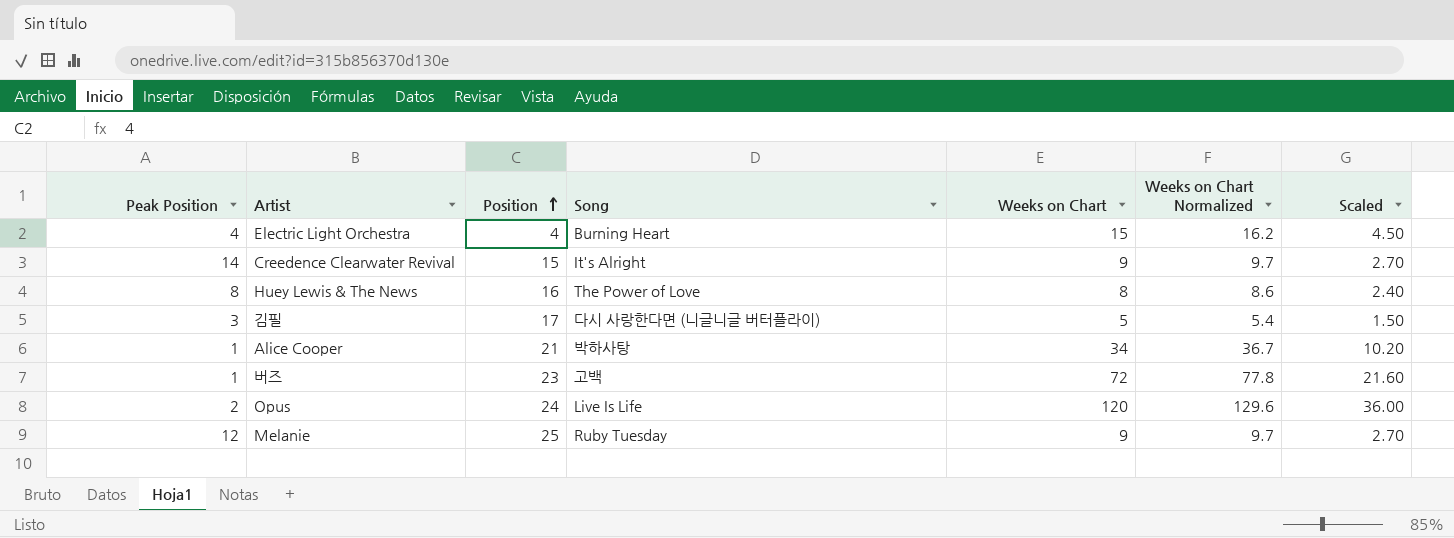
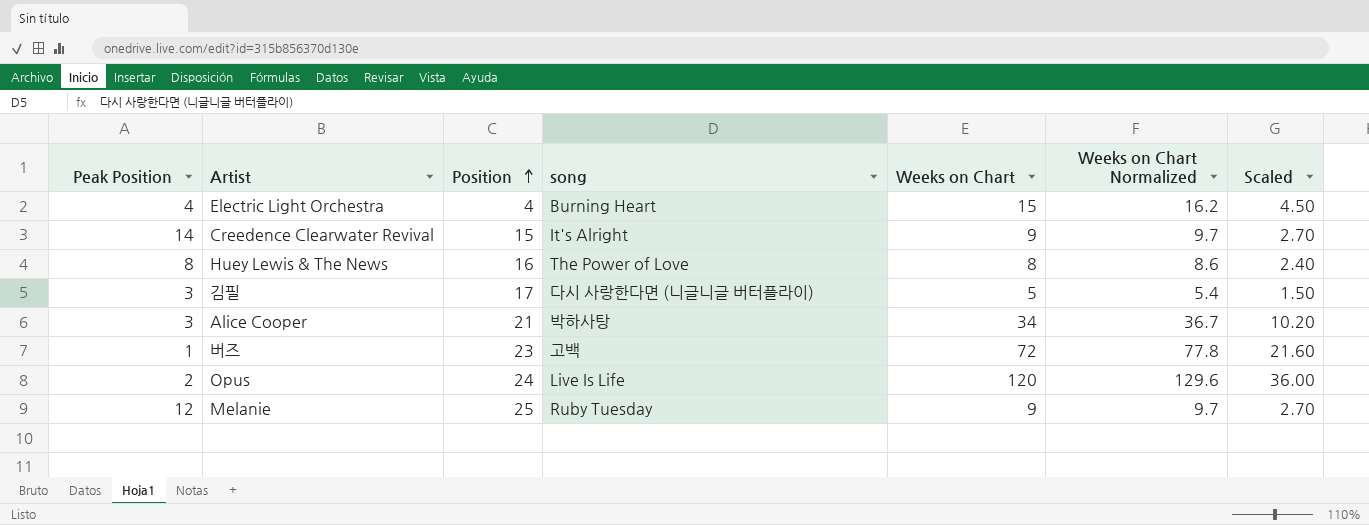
column name: Song -> song
Alice Cooper | Peak Position: 1 -> 3

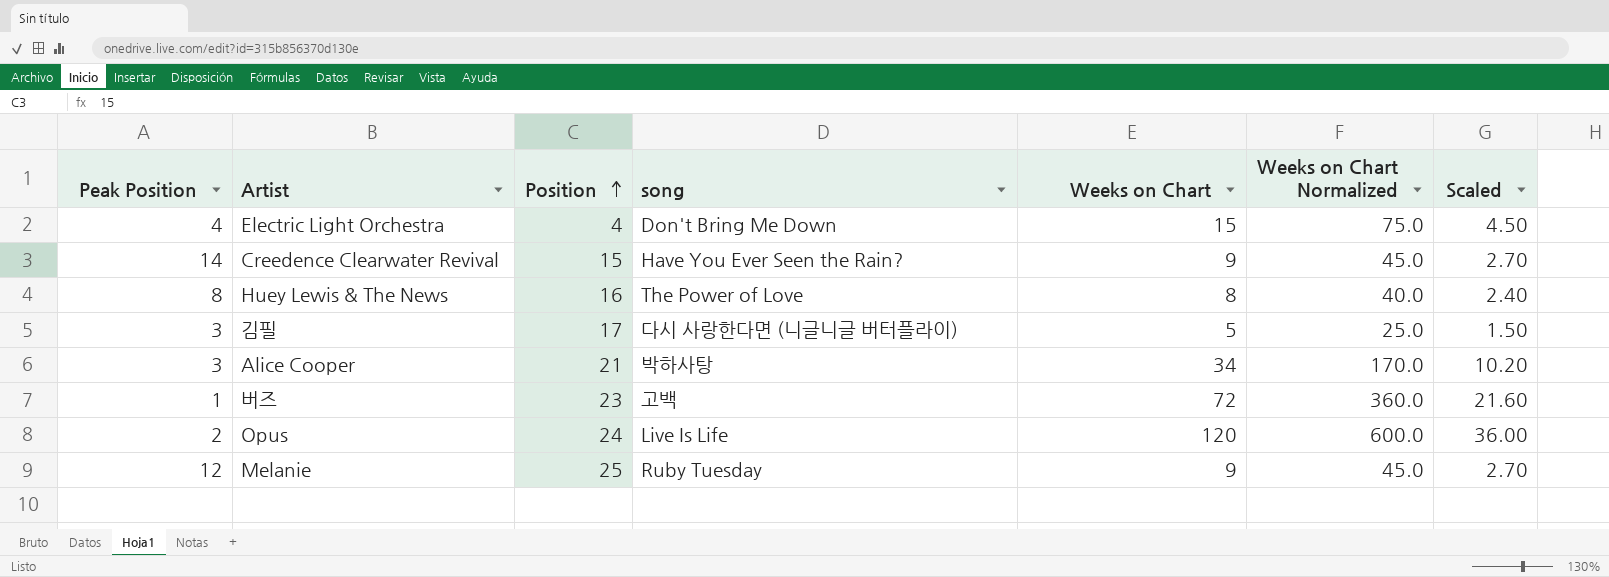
column Weeks on Chart Normalized | formula: [Weeks on Chart] * 1.08 -> [Weeks on Chart] * 5
Electric Light Orchestra | song: Burning Heart -> Don't Bring Me Down
Creedence Clearwater Revival | song: It's Alright -> Have You Ever Seen the Rain?

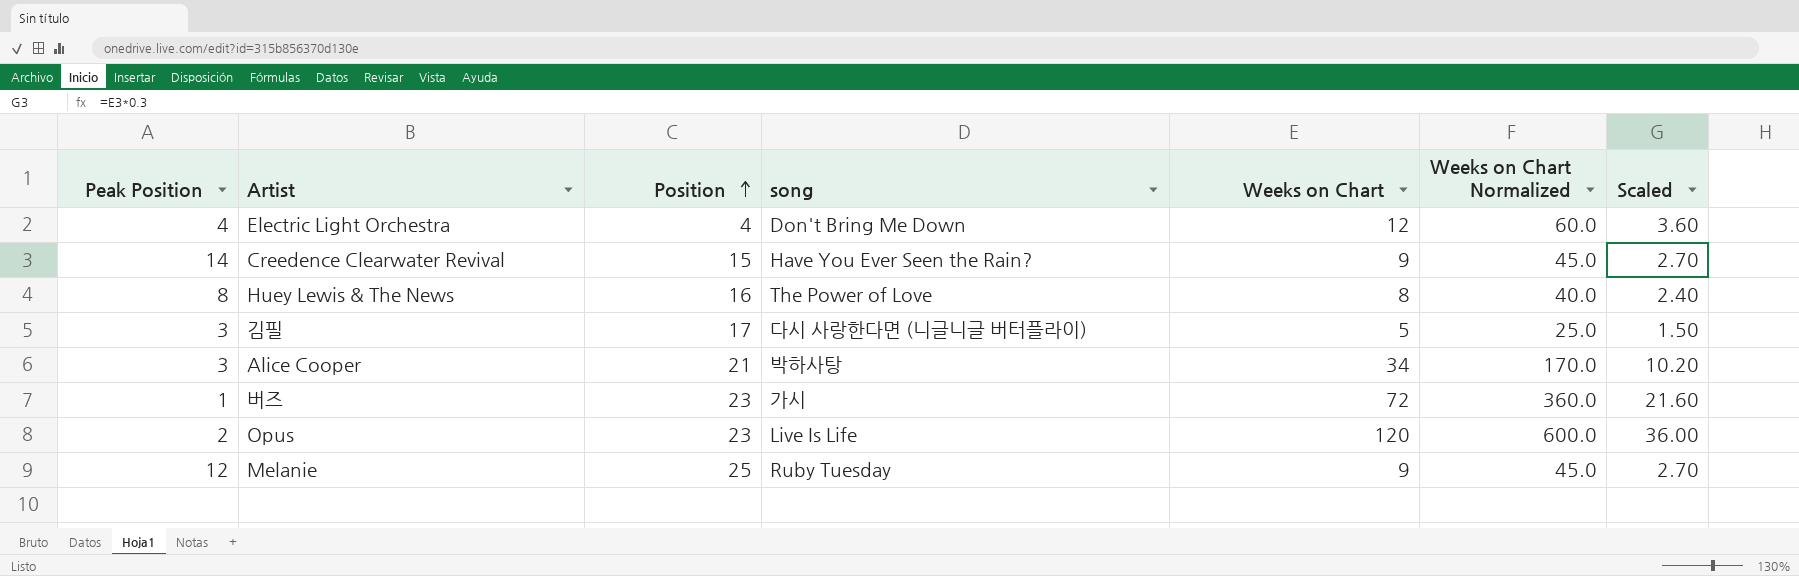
Electric Light Orchestra | Weeks on Chart: 15 -> 12
Electric Light Orchestra | Weeks on Chart Normalized: 75.0 -> 60.0
Electric Light Orchestra | Scaled: 4.50 -> 3.60
버즈 | song: 고백 -> 가시
Opus | Position: 24 -> 23

